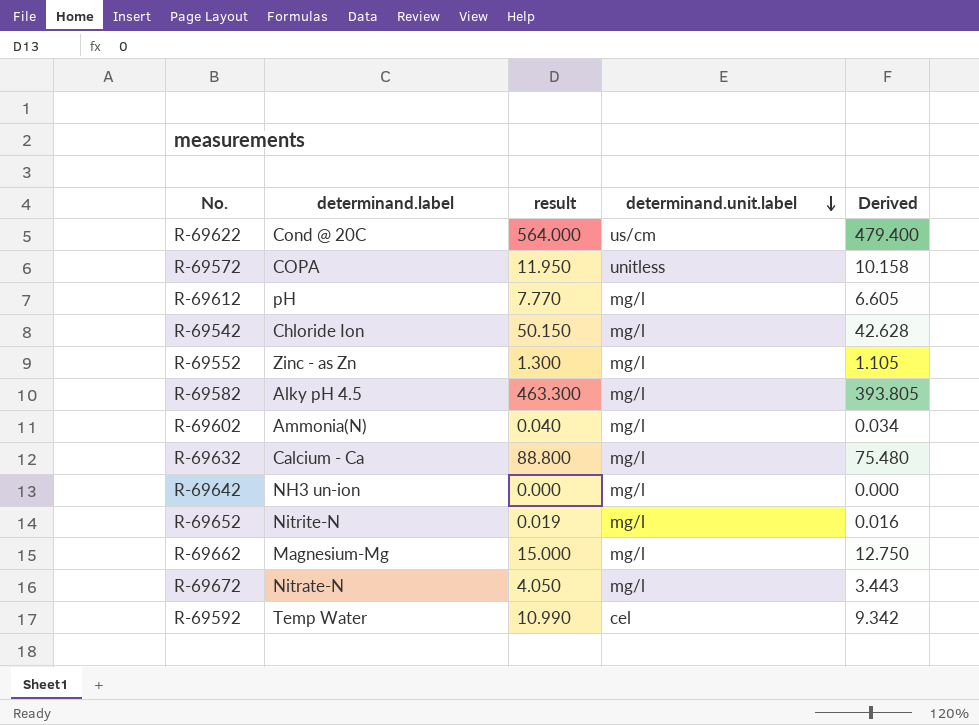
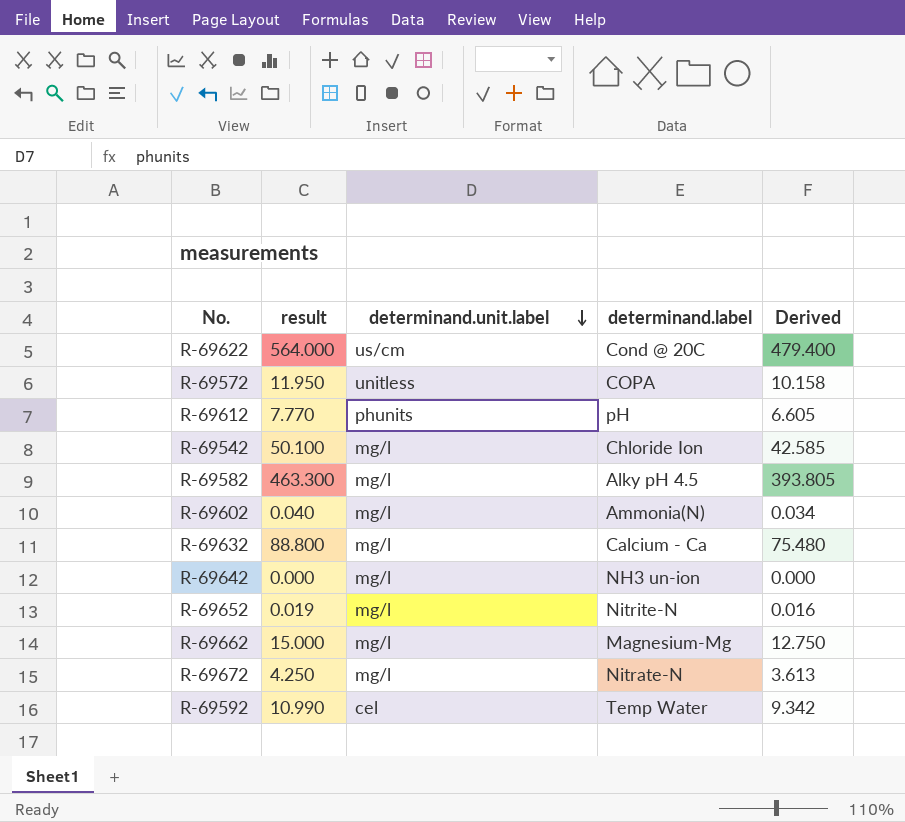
column determinand.label | position: 2 -> 4
row R-69552: Zinc - as Zn | 1.300 | mg/l | 1.105 -> none
R-69612 | determinand.unit.label: mg/l -> phunits
R-69542 | result: 50.150 -> 50.100
R-69542 | Derived: 42.628 -> 42.585
R-69672 | result: 4.050 -> 4.250
R-69672 | Derived: 3.443 -> 3.613

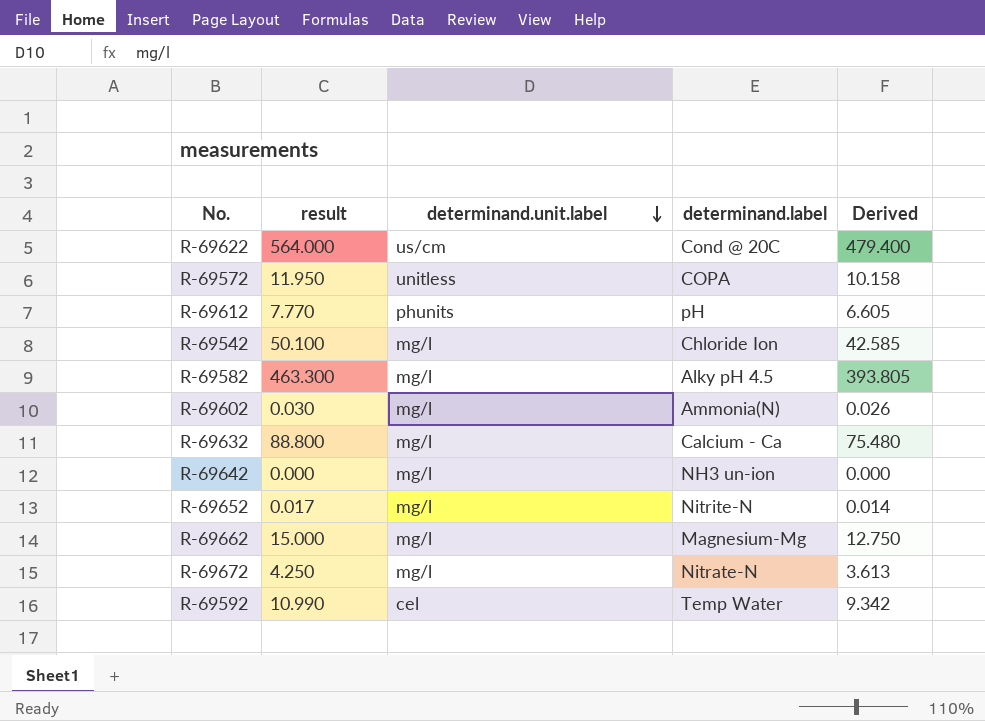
R-69602 | result: 0.040 -> 0.030
R-69602 | Derived: 0.034 -> 0.026
R-69652 | result: 0.019 -> 0.017
R-69652 | Derived: 0.016 -> 0.014

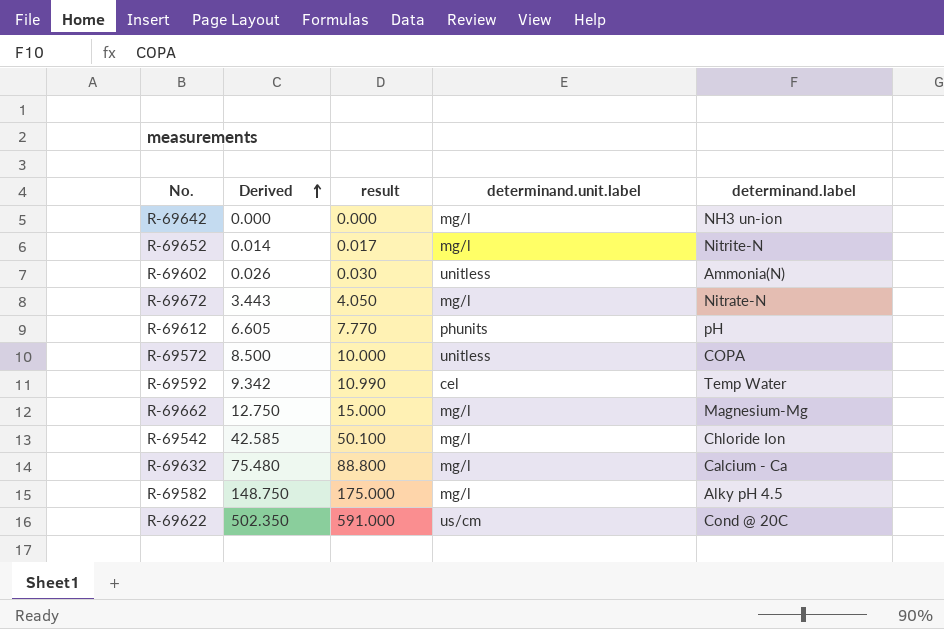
row order: determinand.unit.label descending -> Derived ascending
column Derived | position: 5 -> 2
R-69602 | determinand.unit.label: mg/l -> unitless
R-69672 | Derived: 3.613 -> 3.443
R-69672 | result: 4.250 -> 4.050
R-69572 | Derived: 10.158 -> 8.500
R-69572 | result: 11.950 -> 10.000
R-69582 | Derived: 393.805 -> 148.750
R-69582 | result: 463.300 -> 175.000
R-69622 | Derived: 479.400 -> 502.350
R-69622 | result: 564.000 -> 591.000

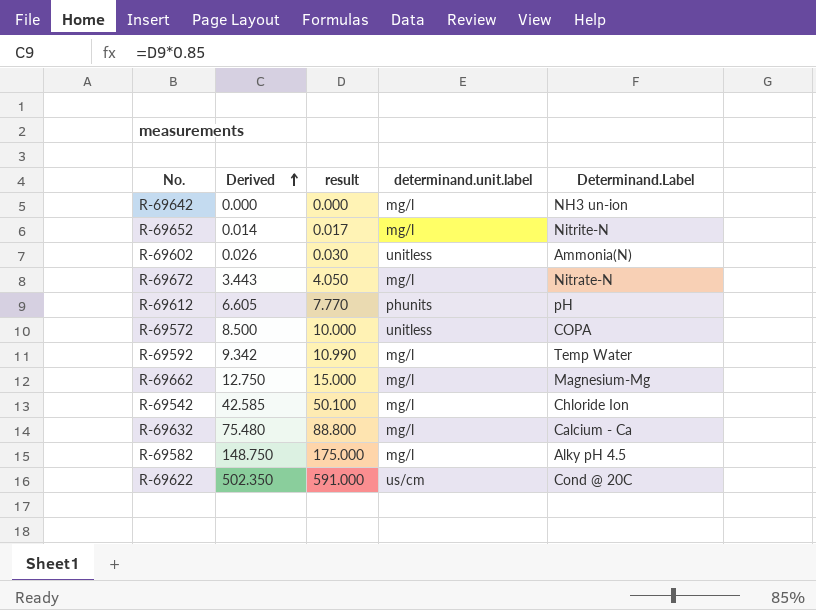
column name: determinand.label -> Determinand.Label
R-69592 | determinand.unit.label: cel -> mg/l

